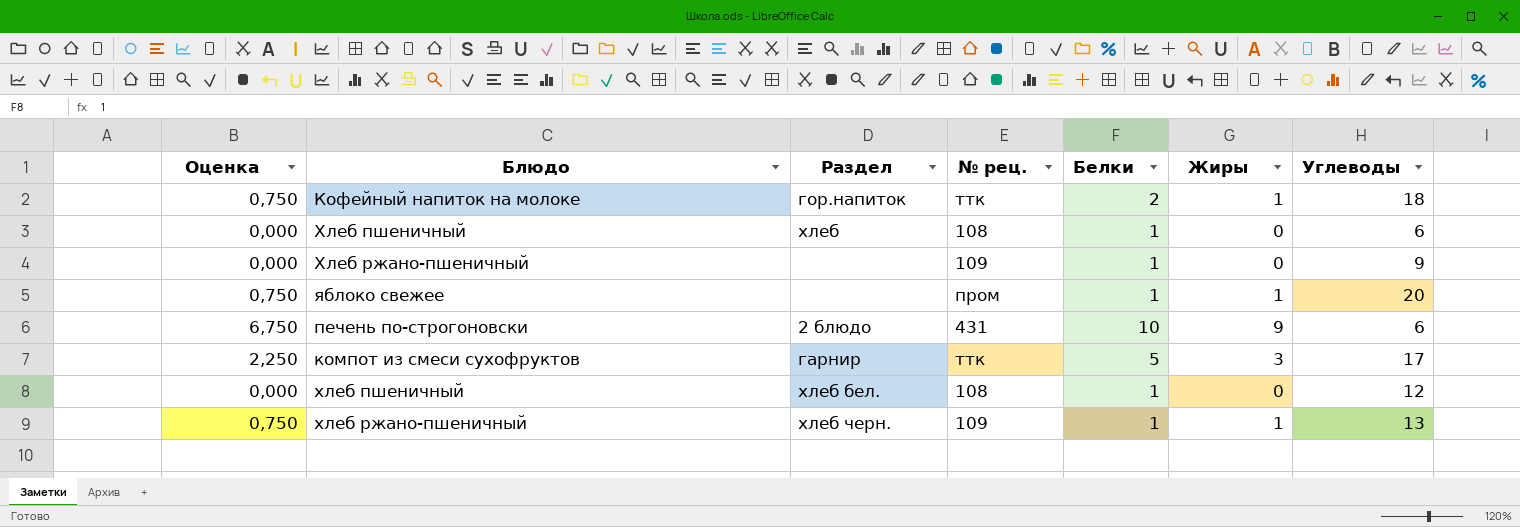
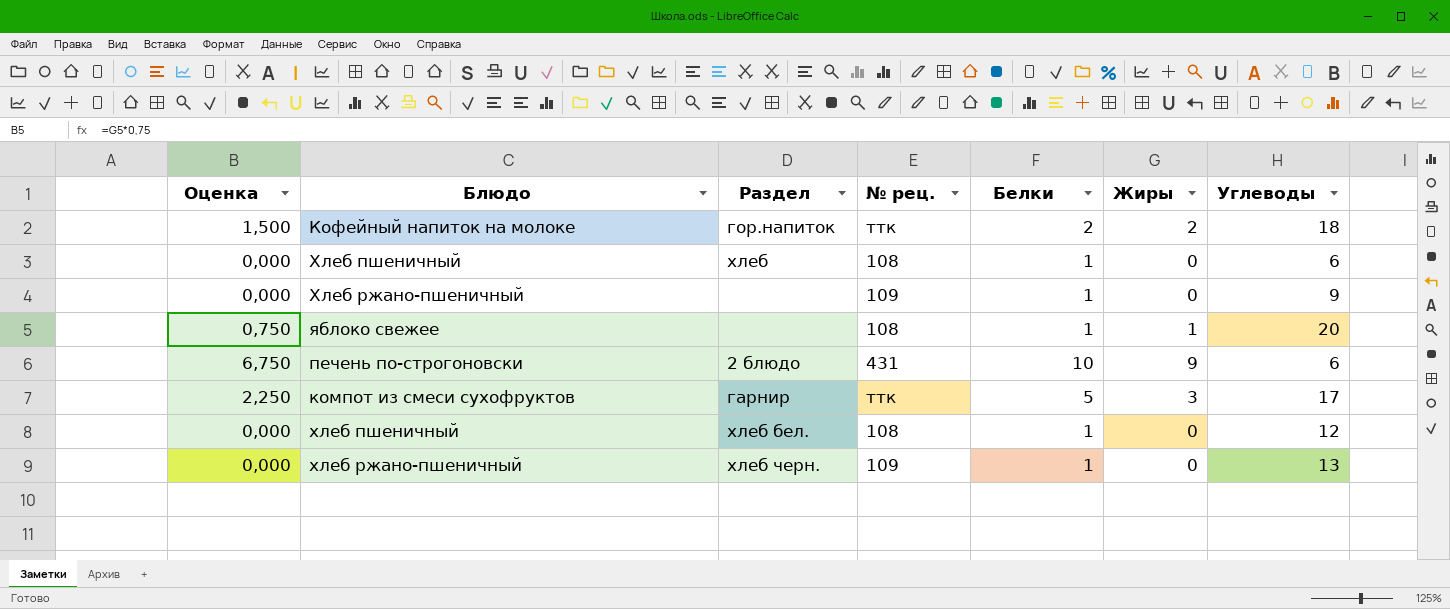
Кофейный напиток на молоке | Оценка: 0,750 -> 1,500
Кофейный напиток на молоке | Жиры: 1 -> 2
яблоко свежее | № рец.: пром -> 108
хлеб ржано-пшеничный | Оценка: 0,750 -> 0,000
хлеб ржано-пшеничный | Жиры: 1 -> 0

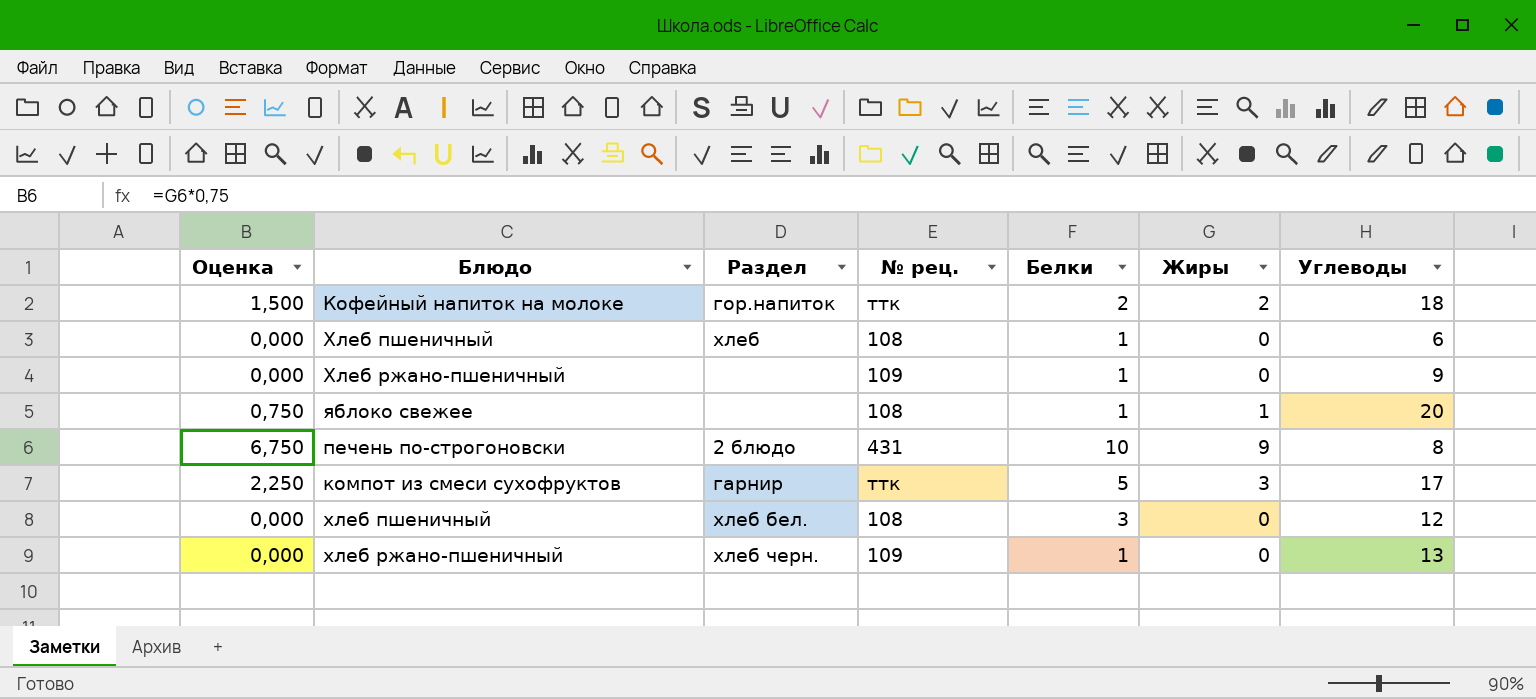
печень по-строгоновски | Углеводы: 6 -> 8
хлеб пшеничный | Белки: 1 -> 3

